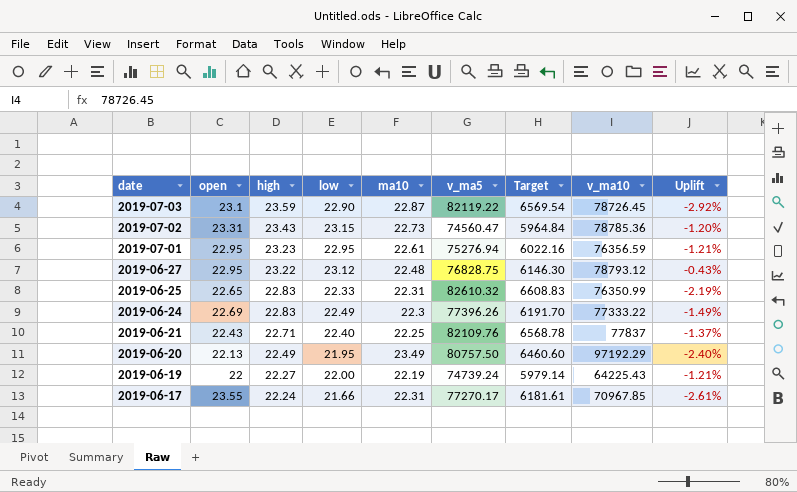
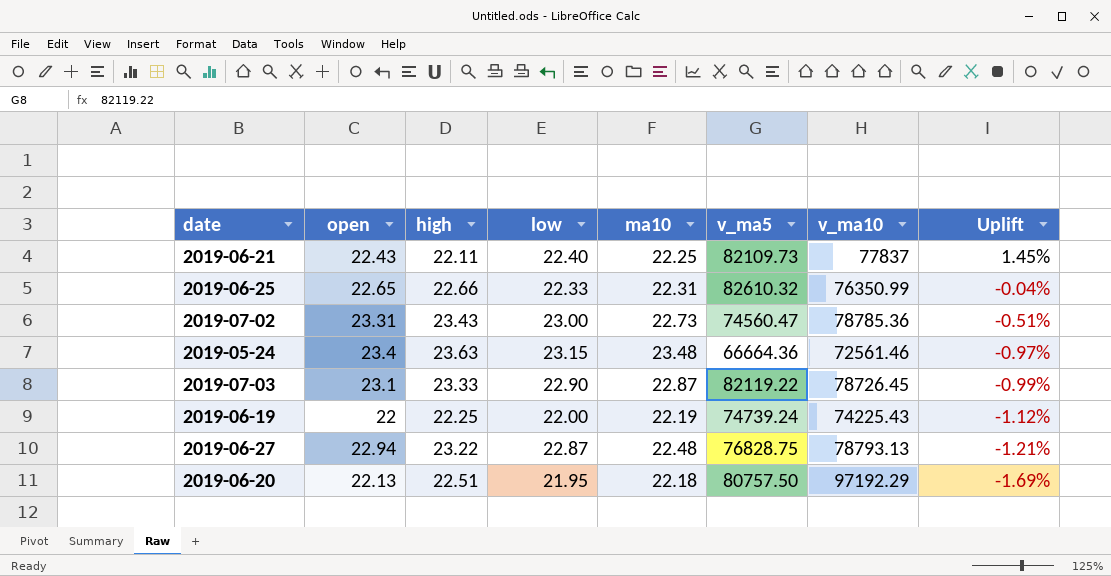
row order: date descending -> Uplift descending
column Target | formula: [v_ma5] * 0.08 -> none
column Uplift | formula: ([low] - [high]) / [high] -> ([open] - [high]) / [high]
row 2019-07-01: 22.95 | 23.23 | 22.95 | 22.61 | 75276.94 | 6022.16 | 76356.59 | -1.21% -> none
row 2019-06-24: 22.69 | 22.83 | 22.49 | 22.3 | 77396.26 | 6191.70 | 77333.22 | -1.49% -> none
row 2019-06-17: 23.55 | 22.24 | 21.66 | 22.31 | 77270.17 | 6181.61 | 70967.85 | -2.61% -> none
2019-06-21 | high: 22.71 -> 22.11
2019-06-21 | v_ma5: 82109.76 -> 82109.73
2019-06-25 | high: 22.83 -> 22.66
2019-07-02 | low: 23.15 -> 23.00
row 2019-05-24: none -> 23.4 | 23.63 | 23.15 | 23.48 | 66664.36 | 72561.46 | -0.97%
2019-07-03 | high: 23.59 -> 23.33
2019-06-19 | high: 22.27 -> 22.25
2019-06-19 | v_ma10: 64225.43 -> 74225.43
2019-06-27 | open: 22.95 -> 22.94
2019-06-27 | low: 23.12 -> 22.87
2019-06-27 | v_ma10: 78793.12 -> 78793.13
2019-06-20 | high: 22.49 -> 22.51
2019-06-20 | ma10: 23.49 -> 22.18

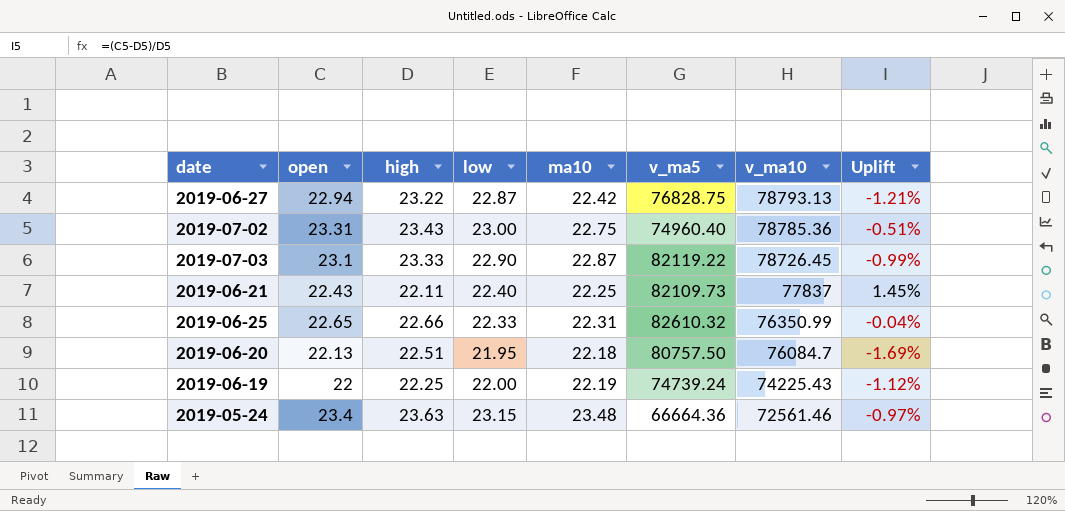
row order: Uplift descending -> v_ma10 descending
2019-06-27 | ma10: 22.48 -> 22.42
2019-07-02 | ma10: 22.73 -> 22.75
2019-07-02 | v_ma5: 74560.47 -> 74960.40
2019-06-20 | v_ma10: 97192.29 -> 76084.7

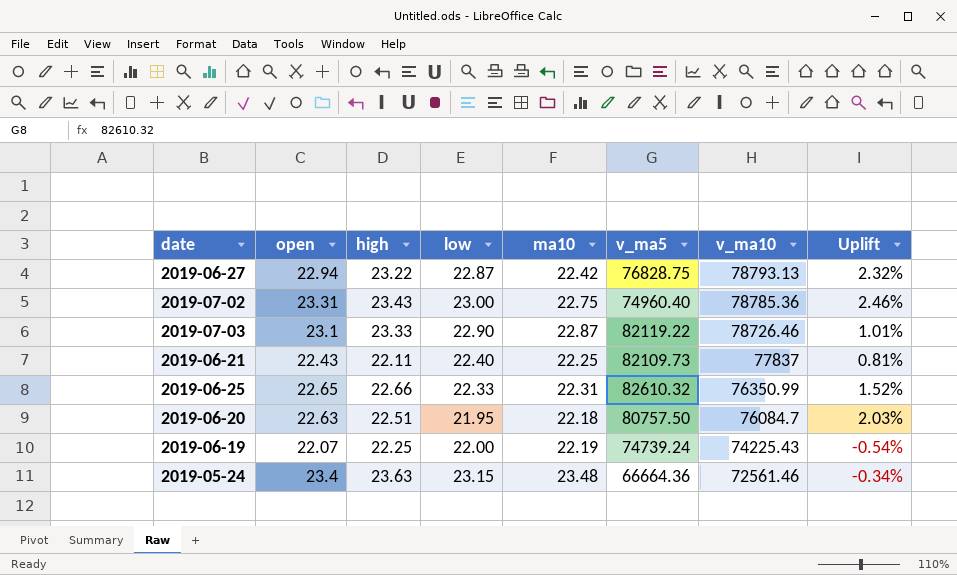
column Uplift | formula: ([open] - [high]) / [high] -> ([open] - [ma10]) / [ma10]
2019-07-03 | v_ma10: 78726.45 -> 78726.46
2019-06-20 | open: 22.13 -> 22.63
2019-06-19 | open: 22 -> 22.07

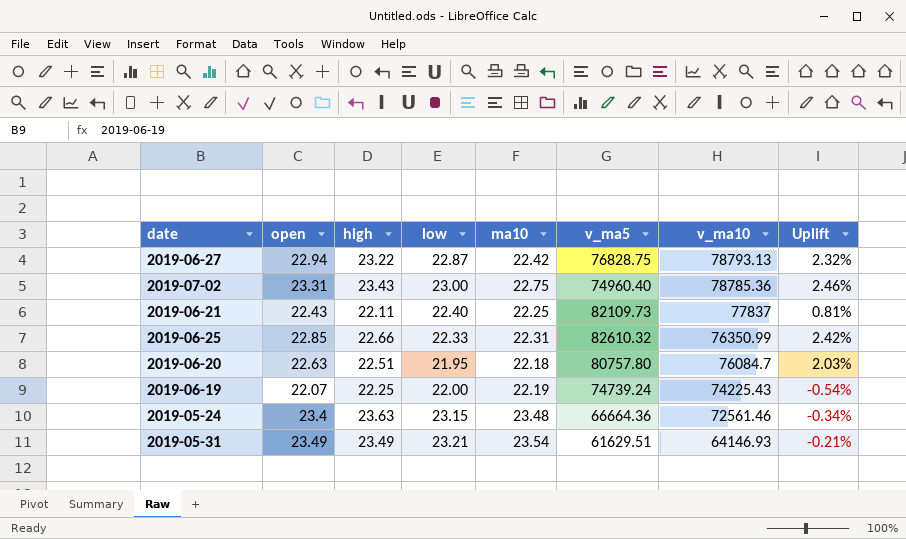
row 2019-07-03: 23.1 | 23.33 | 22.90 | 22.87 | 82119.22 | 78726.46 | 1.01% -> none
2019-06-25 | open: 22.65 -> 22.85
2019-06-25 | Uplift: 1.52% -> 2.42%
2019-06-20 | v_ma5: 80757.50 -> 80757.80
row 2019-05-31: none -> 23.49 | 23.49 | 23.21 | 23.54 | 61629.51 | 64146.93 | -0.21%

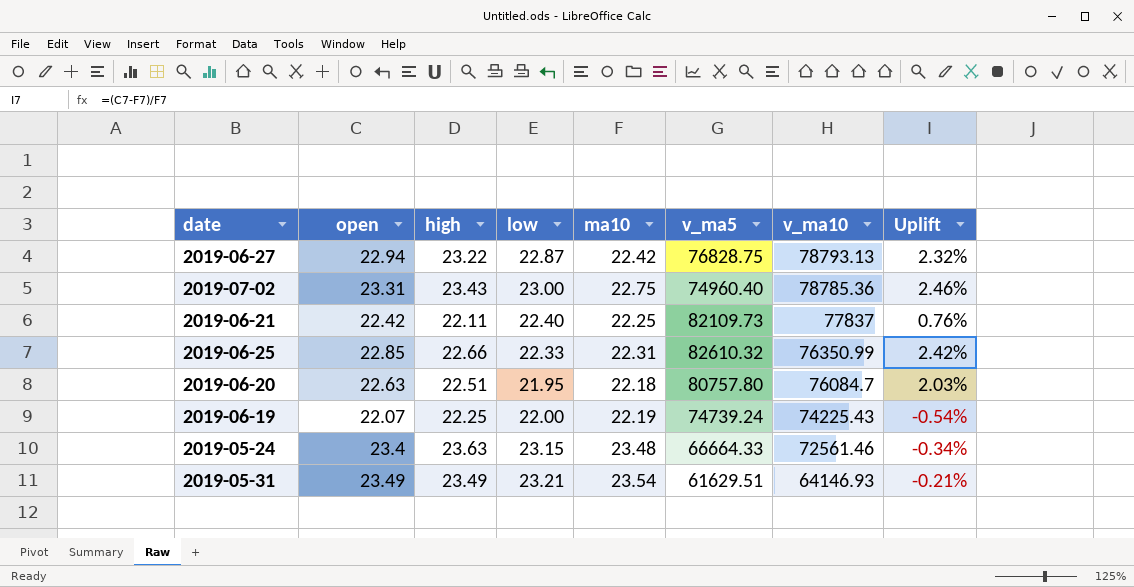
2019-06-21 | open: 22.43 -> 22.42
2019-06-21 | Uplift: 0.81% -> 0.76%
2019-05-24 | v_ma5: 66664.36 -> 66664.33

